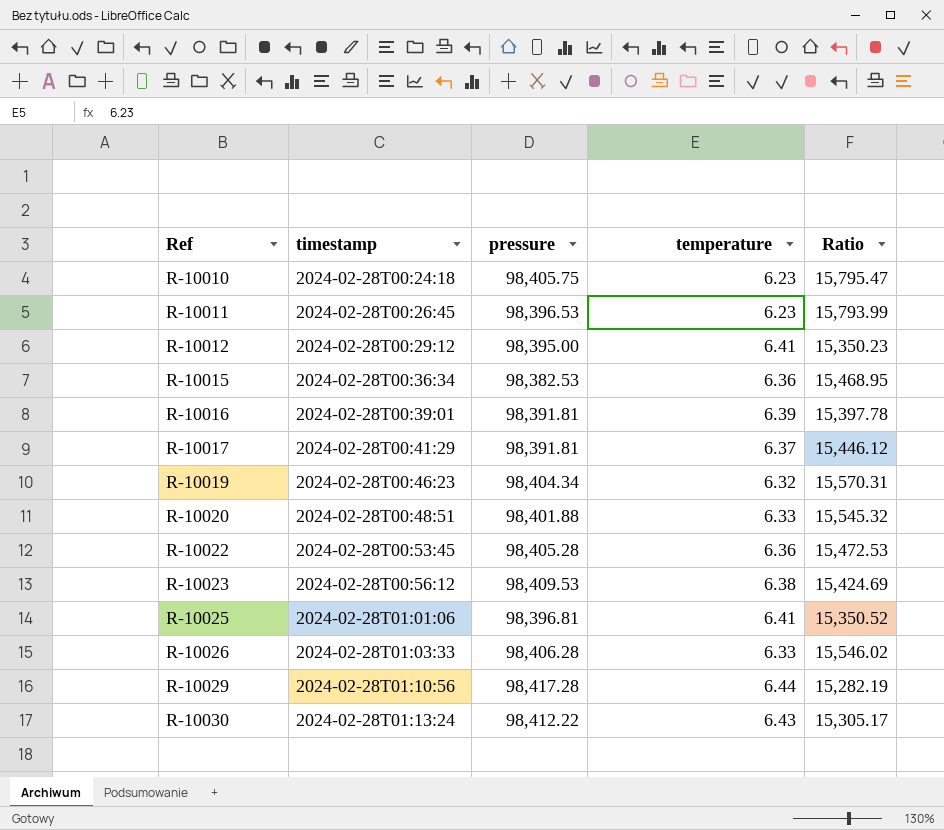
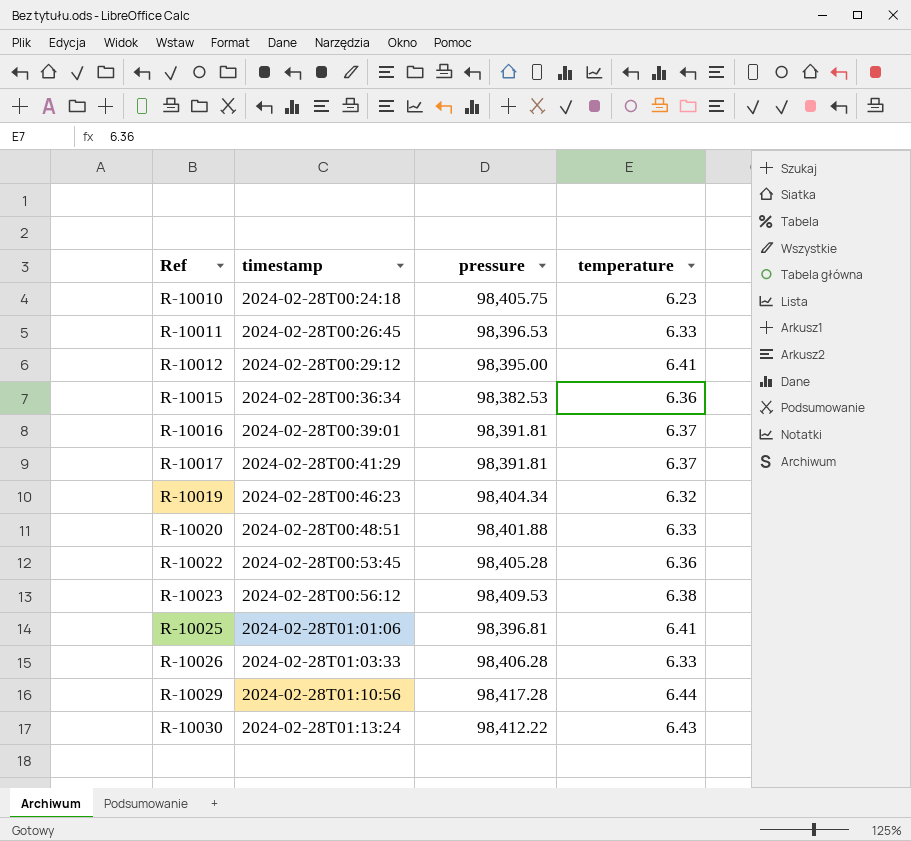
column Ratio | formula: [pressure] / [temperature] -> none
R-10011 | temperature: 6.23 -> 6.33
R-10016 | temperature: 6.39 -> 6.37

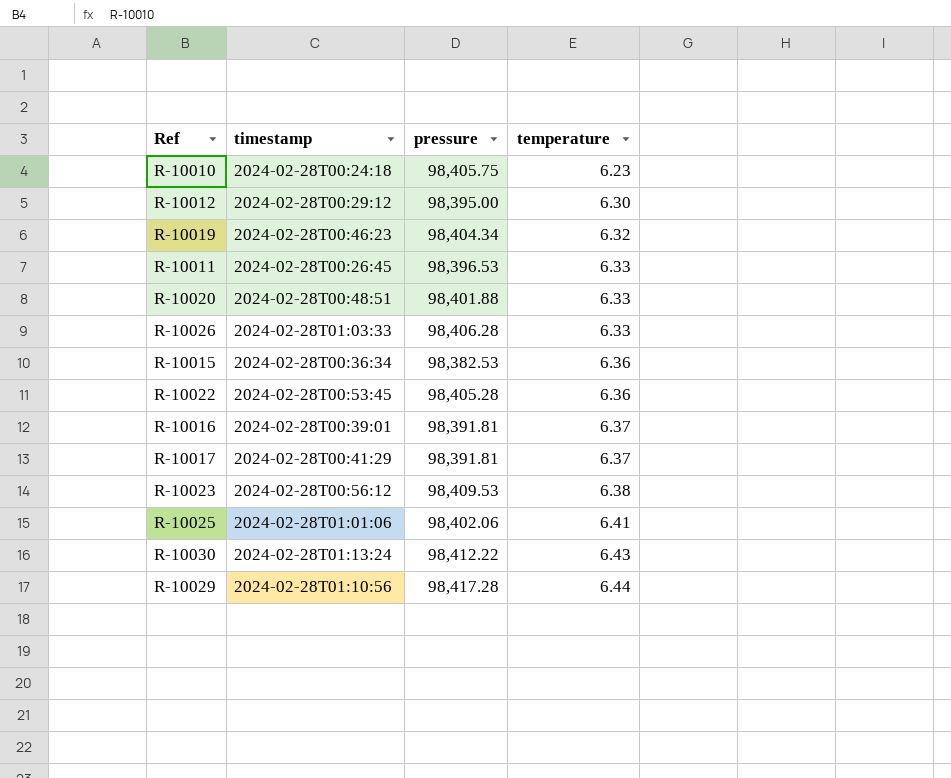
row order: Ref ascending -> temperature ascending
R-10012 | temperature: 6.41 -> 6.30
R-10025 | pressure: 98,396.81 -> 98,402.06

